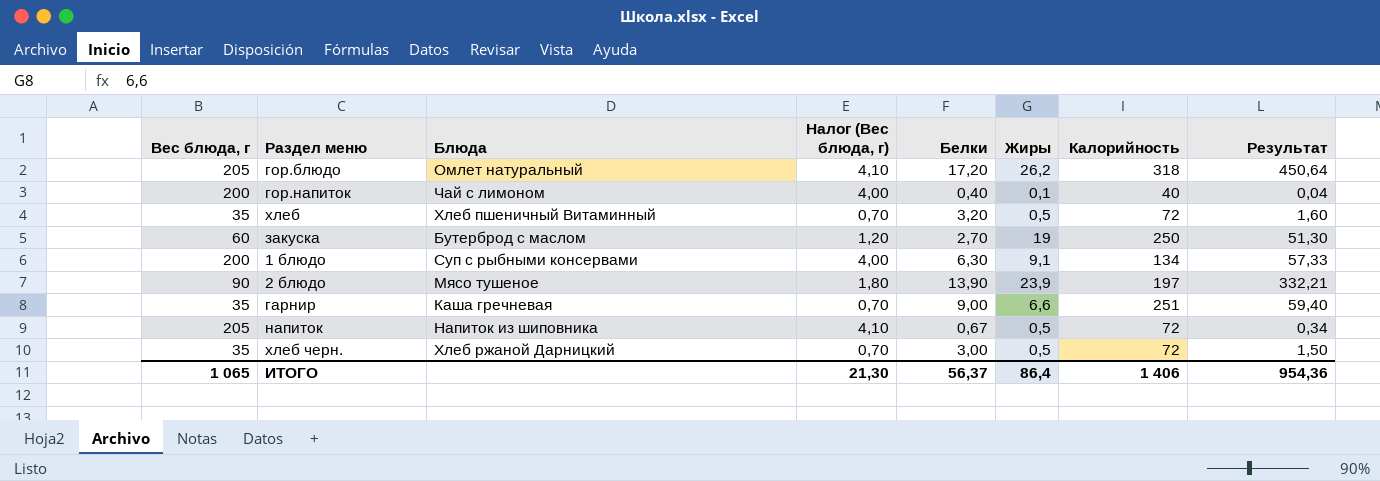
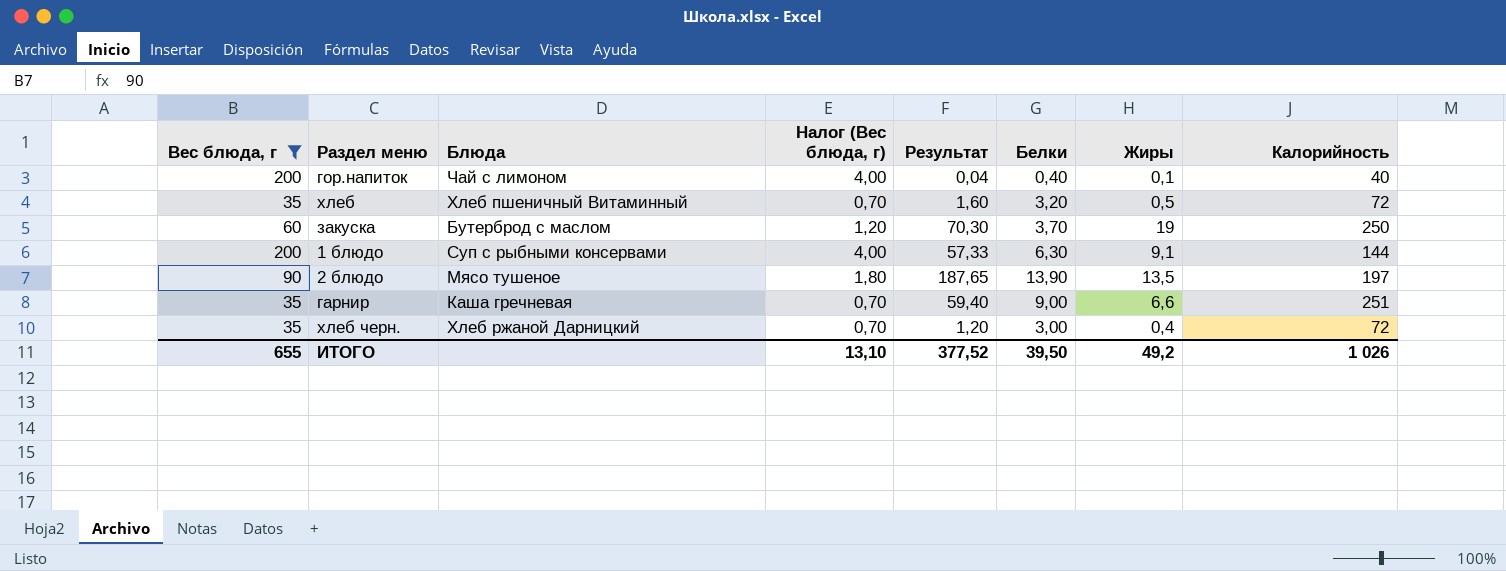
filter: none -> Вес блюда, г != 205
column Результат | position: 8 -> 5
закуска | Результат: 51,30 -> 70,30
закуска | Белки: 2,70 -> 3,70
1 блюдо | Калорийность: 134 -> 144
2 блюдо | Результат: 332,21 -> 187,65
2 блюдо | Жиры: 23,9 -> 13,5
хлеб черн. | Результат: 1,50 -> 1,20
хлеб черн. | Жиры: 0,5 -> 0,4
ИТОГО | Вес блюда, г: 1 065 -> 655
ИТОГО | Налог (Вес блюда, г): 21,30 -> 13,10
ИТОГО | Результат: 954,36 -> 377,52
ИТОГО | Белки: 56,37 -> 39,50
ИТОГО | Жиры: 86,4 -> 49,2
ИТОГО | Калорийность: 1 406 -> 1 026

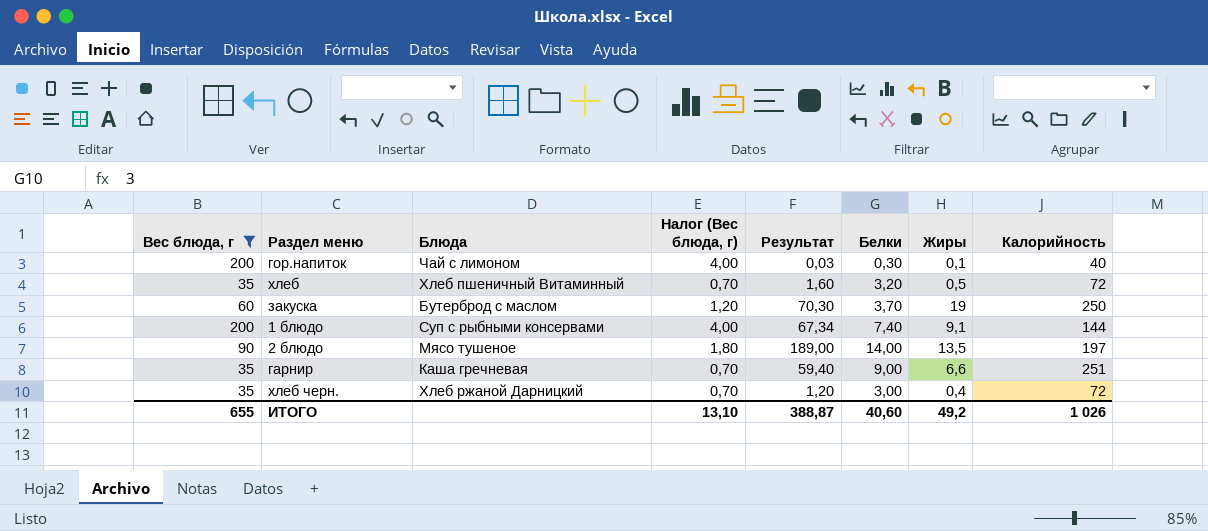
гор.напиток | Результат: 0,04 -> 0,03
гор.напиток | Белки: 0,40 -> 0,30
1 блюдо | Результат: 57,33 -> 67,34
1 блюдо | Белки: 6,30 -> 7,40
2 блюдо | Результат: 187,65 -> 189,00
2 блюдо | Белки: 13,90 -> 14,00
ИТОГО | Результат: 377,52 -> 388,87
ИТОГО | Белки: 39,50 -> 40,60

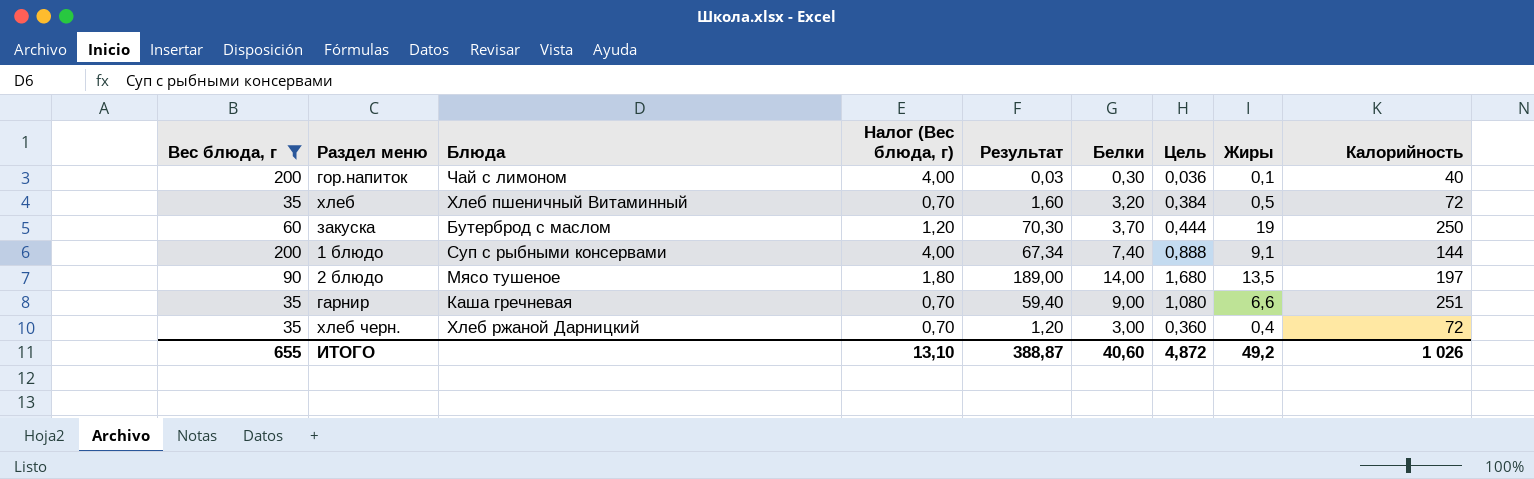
column Цель | formula: none -> [Белки] * 0,12

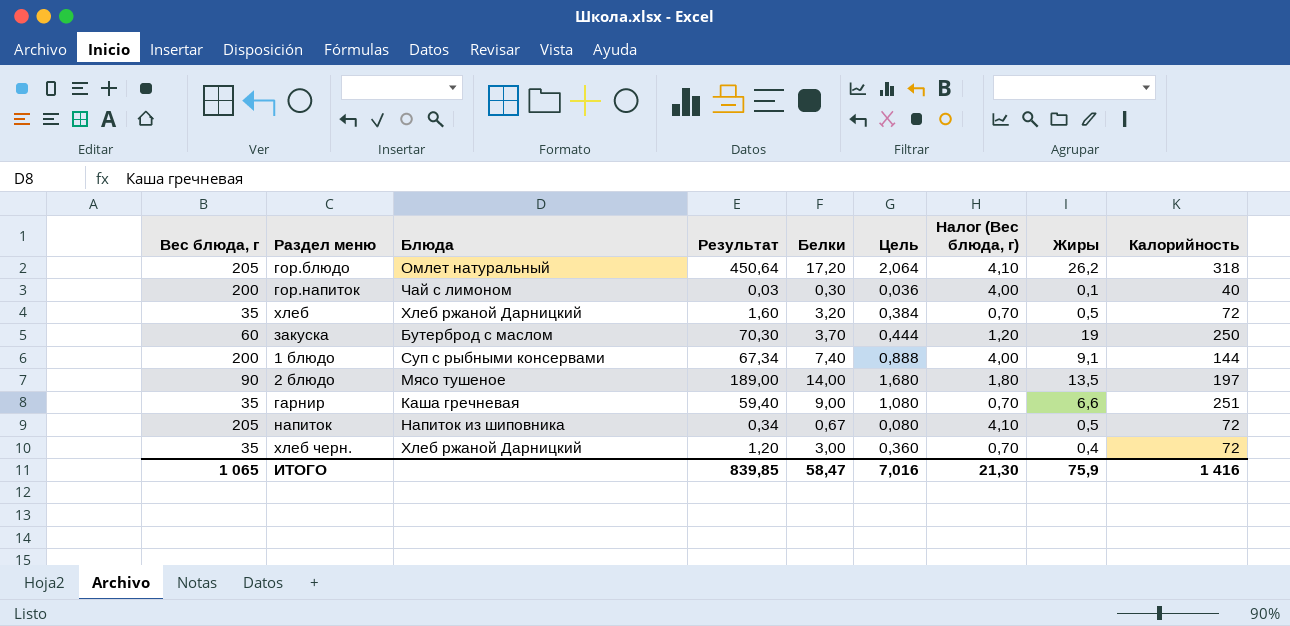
filter: Вес блюда, г != 205 -> none
column Налог (Вес блюда, г) | position: 4 -> 7
хлеб | Блюда: Хлеб пшеничный Витаминный -> Хлеб ржаной Дарницкий
ИТОГО | Вес блюда, г: 655 -> 1 065
ИТОГО | Результат: 388,87 -> 839,85
ИТОГО | Белки: 40,60 -> 58,47
ИТОГО | Цель: 4,872 -> 7,016
ИТОГО | Налог (Вес блюда, г): 13,10 -> 21,30
ИТОГО | Жиры: 49,2 -> 75,9
ИТОГО | Калорийность: 1 026 -> 1 416

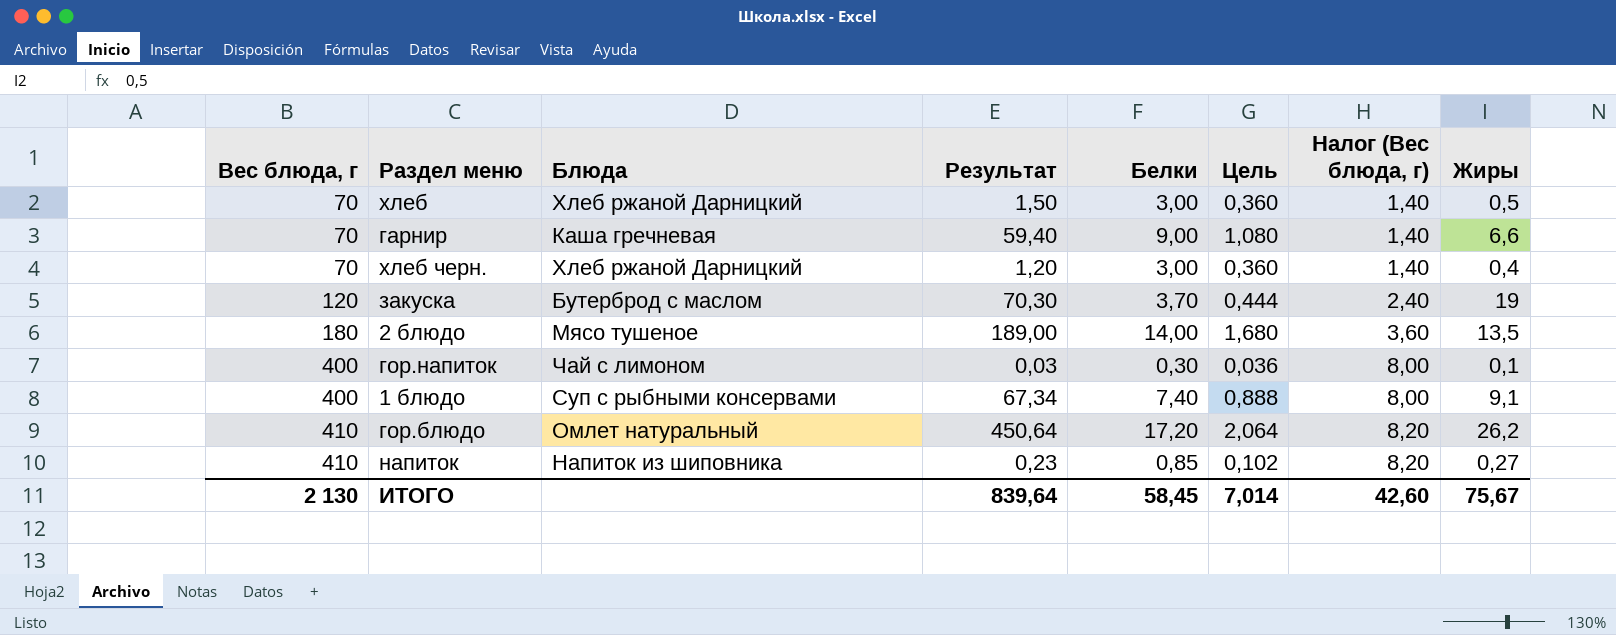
row order: none -> Вес блюда, г ascending
column Калорийность | position: 9 -> none
хлеб | Вес блюда, г: 35 -> 70
хлеб | Результат: 1,60 -> 1,50
хлеб | Белки: 3,20 -> 3,00
хлеб | Цель: 0,384 -> 0,360
хлеб | Налог (Вес блюда, г): 0,70 -> 1,40
гарнир | Вес блюда, г: 35 -> 70
гарнир | Налог (Вес блюда, г): 0,70 -> 1,40
хлеб черн. | Вес блюда, г: 35 -> 70
хлеб черн. | Налог (Вес блюда, г): 0,70 -> 1,40
закуска | Вес блюда, г: 60 -> 120
закуска | Налог (Вес блюда, г): 1,20 -> 2,40
2 блюдо | Вес блюда, г: 90 -> 180
2 блюдо | Налог (Вес блюда, г): 1,80 -> 3,60
гор.напиток | Вес блюда, г: 200 -> 400
гор.напиток | Налог (Вес блюда, г): 4,00 -> 8,00
1 блюдо | Вес блюда, г: 200 -> 400
1 блюдо | Налог (Вес блюда, г): 4,00 -> 8,00
гор.блюдо | Вес блюда, г: 205 -> 410
гор.блюдо | Налог (Вес блюда, г): 4,10 -> 8,20
напиток | Вес блюда, г: 205 -> 410
напиток | Результат: 0,34 -> 0,23
напиток | Белки: 0,67 -> 0,85
напиток | Цель: 0,080 -> 0,102
напиток | Налог (Вес блюда, г): 4,10 -> 8,20
напиток | Жиры: 0,5 -> 0,27
ИТОГО | Вес блюда, г: 1 065 -> 2 130
ИТОГО | Результат: 839,85 -> 839,64
ИТОГО | Белки: 58,47 -> 58,45
ИТОГО | Цель: 7,016 -> 7,014
ИТОГО | Налог (Вес блюда, г): 21,30 -> 42,60
ИТОГО | Жиры: 75,9 -> 75,67

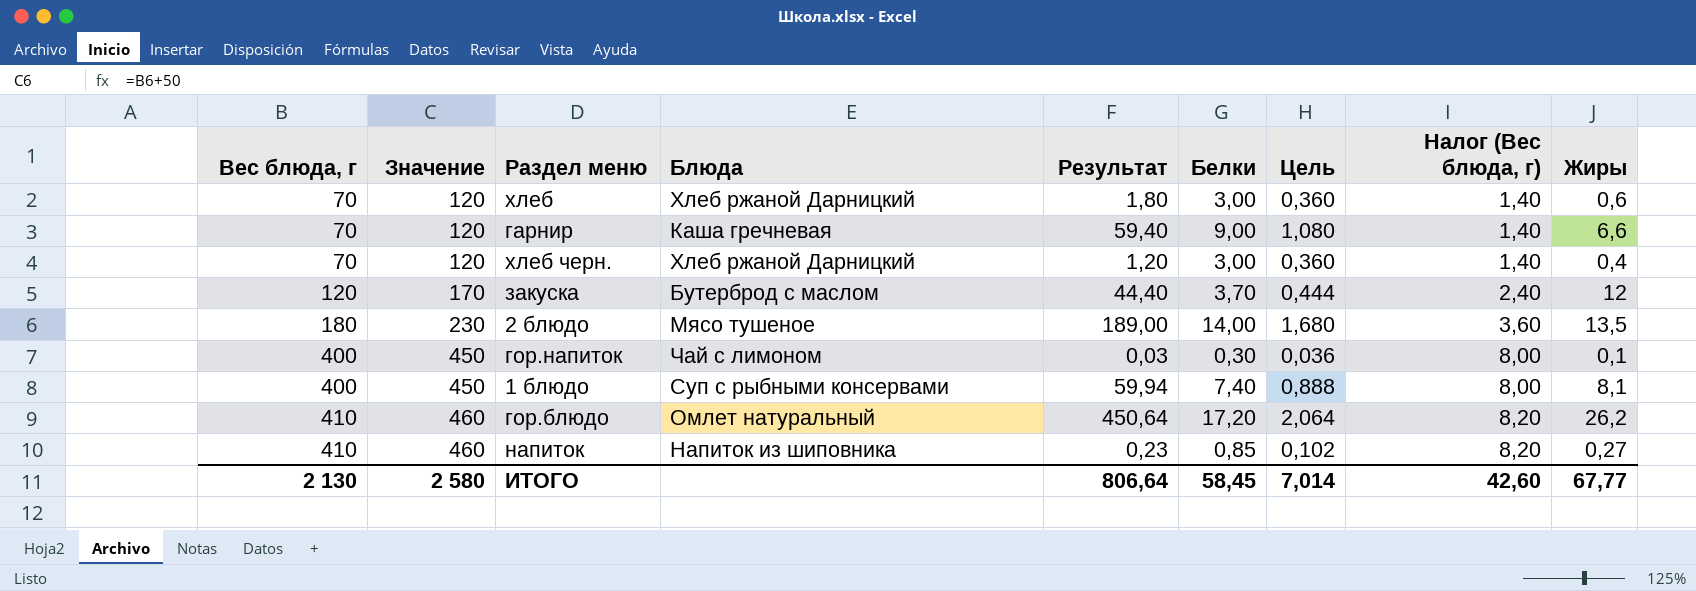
column Значение | formula: none -> [Вес блюда, г] + 50
хлеб | Результат: 1,50 -> 1,80
хлеб | Жиры: 0,5 -> 0,6
закуска | Результат: 70,30 -> 44,40
закуска | Жиры: 19 -> 12
1 блюдо | Результат: 67,34 -> 59,94
1 блюдо | Жиры: 9,1 -> 8,1
ИТОГО | Результат: 839,64 -> 806,64
ИТОГО | Жиры: 75,67 -> 67,77

